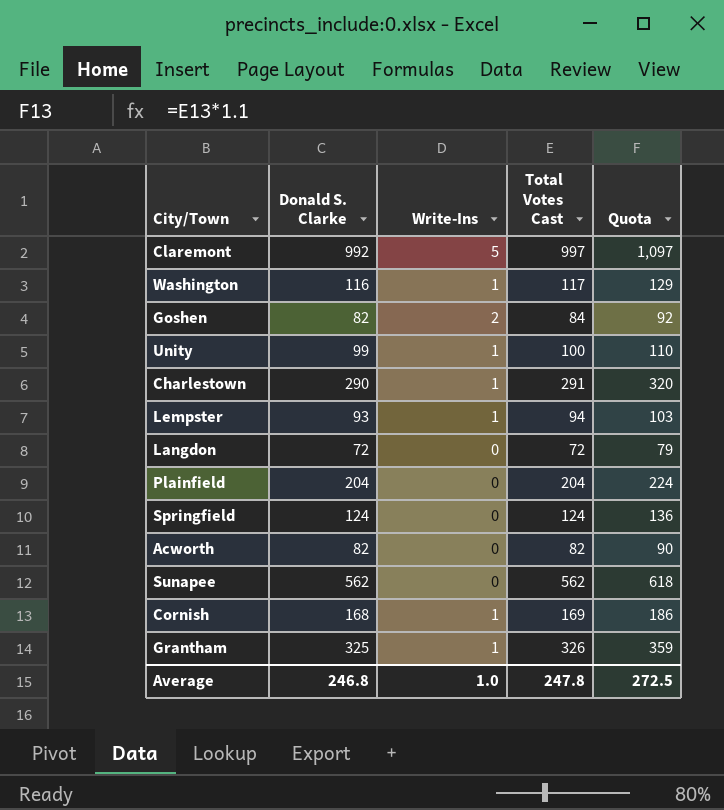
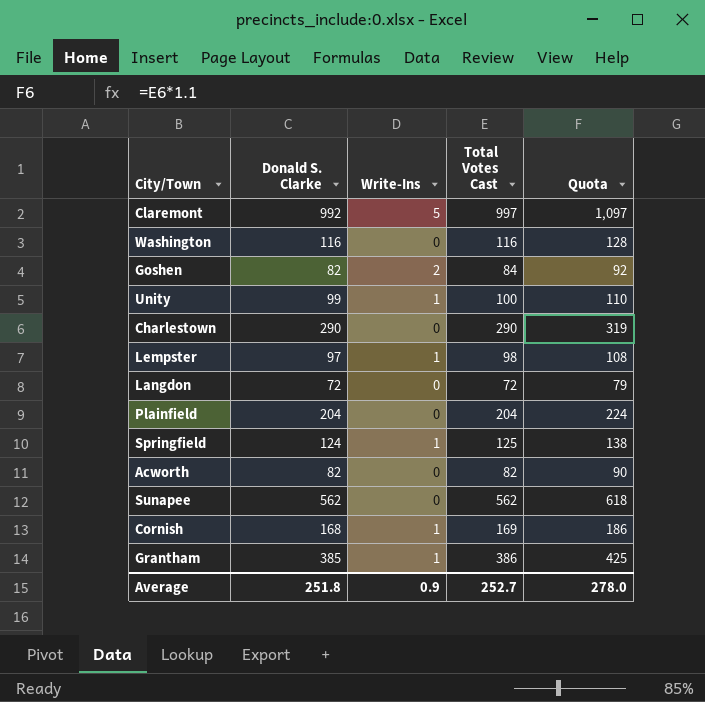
Washington | Write-Ins: 1 -> 0
Washington | Total Votes Cast: 117 -> 116
Washington | Quota: 129 -> 128
Charlestown | Write-Ins: 1 -> 0
Charlestown | Total Votes Cast: 291 -> 290
Charlestown | Quota: 320 -> 319
Lempster | Donald S. Clarke: 93 -> 97
Lempster | Total Votes Cast: 94 -> 98
Lempster | Quota: 103 -> 108
Springfield | Write-Ins: 0 -> 1
Springfield | Total Votes Cast: 124 -> 125
Springfield | Quota: 136 -> 138
Grantham | Donald S. Clarke: 325 -> 385
Grantham | Total Votes Cast: 326 -> 386
Grantham | Quota: 359 -> 425
Average | Donald S. Clarke: 246.8 -> 251.8
Average | Write-Ins: 1.0 -> 0.9
Average | Total Votes Cast: 247.8 -> 252.7
Average | Quota: 272.5 -> 278.0

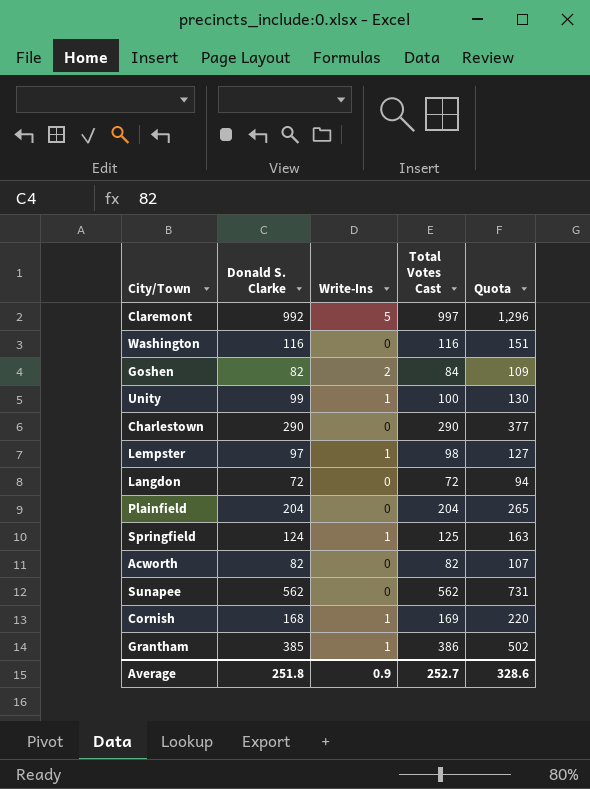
column Quota | formula: [Total Votes Cast] * 1.1 -> [Total Votes Cast] * 1.3
Average | Quota: 278.0 -> 328.6

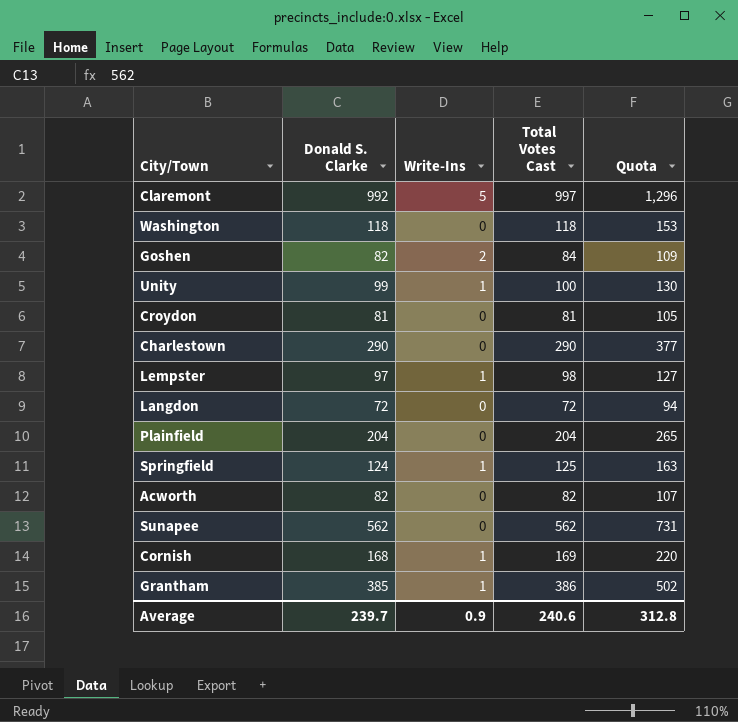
Washington | Donald S. Clarke: 116 -> 118
Washington | Total Votes Cast: 116 -> 118
Washington | Quota: 151 -> 153
row Croydon: none -> 81 | 0 | 81 | 105
Average | Donald S. Clarke: 251.8 -> 239.7
Average | Total Votes Cast: 252.7 -> 240.6
Average | Quota: 328.6 -> 312.8

